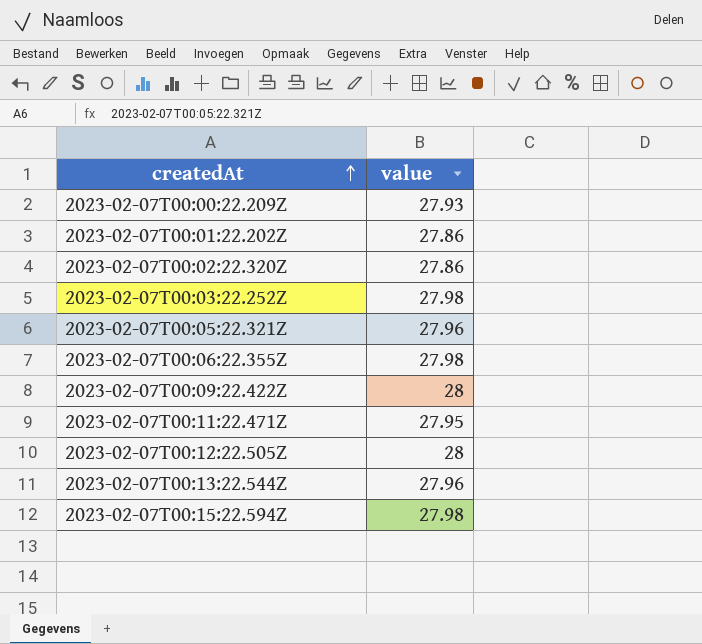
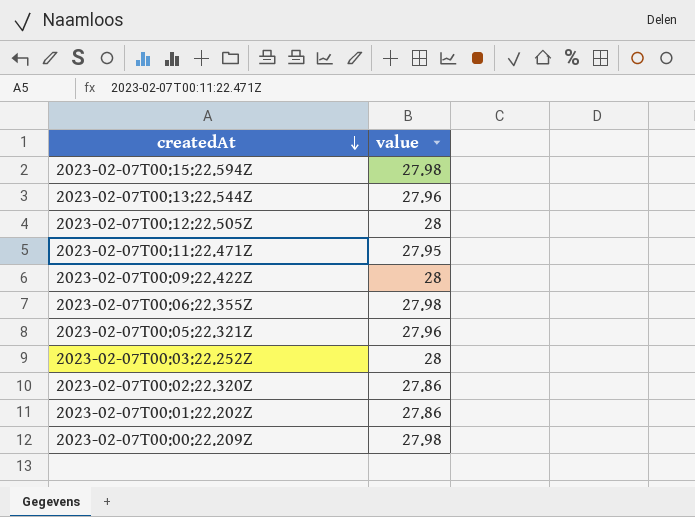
row order: createdAt ascending -> createdAt descending
2023-02-07T00:03:22.252Z | value: 27.98 -> 28
2023-02-07T00:00:22.209Z | value: 27.93 -> 27.98

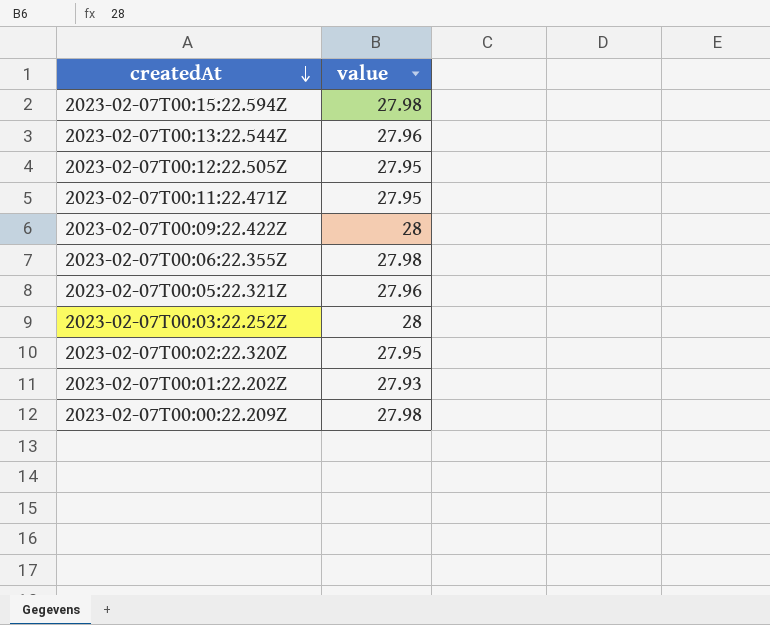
2023-02-07T00:12:22.505Z | value: 28 -> 27.95
2023-02-07T00:02:22.320Z | value: 27.86 -> 27.95
2023-02-07T00:01:22.202Z | value: 27.86 -> 27.93

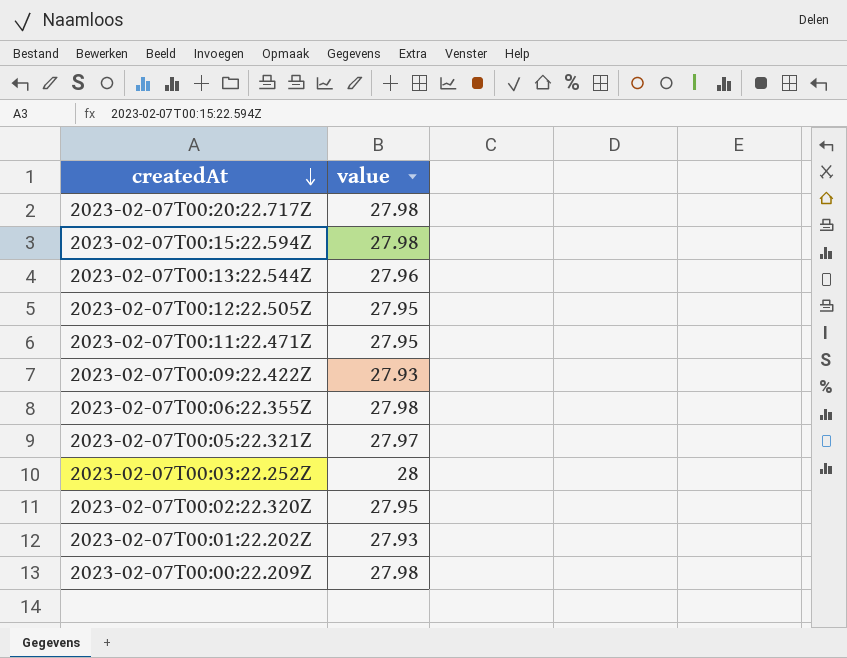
row 2023-02-07T00:20:22.717Z: none -> 27.98
2023-02-07T00:09:22.422Z | value: 28 -> 27.93
2023-02-07T00:05:22.321Z | value: 27.96 -> 27.97

